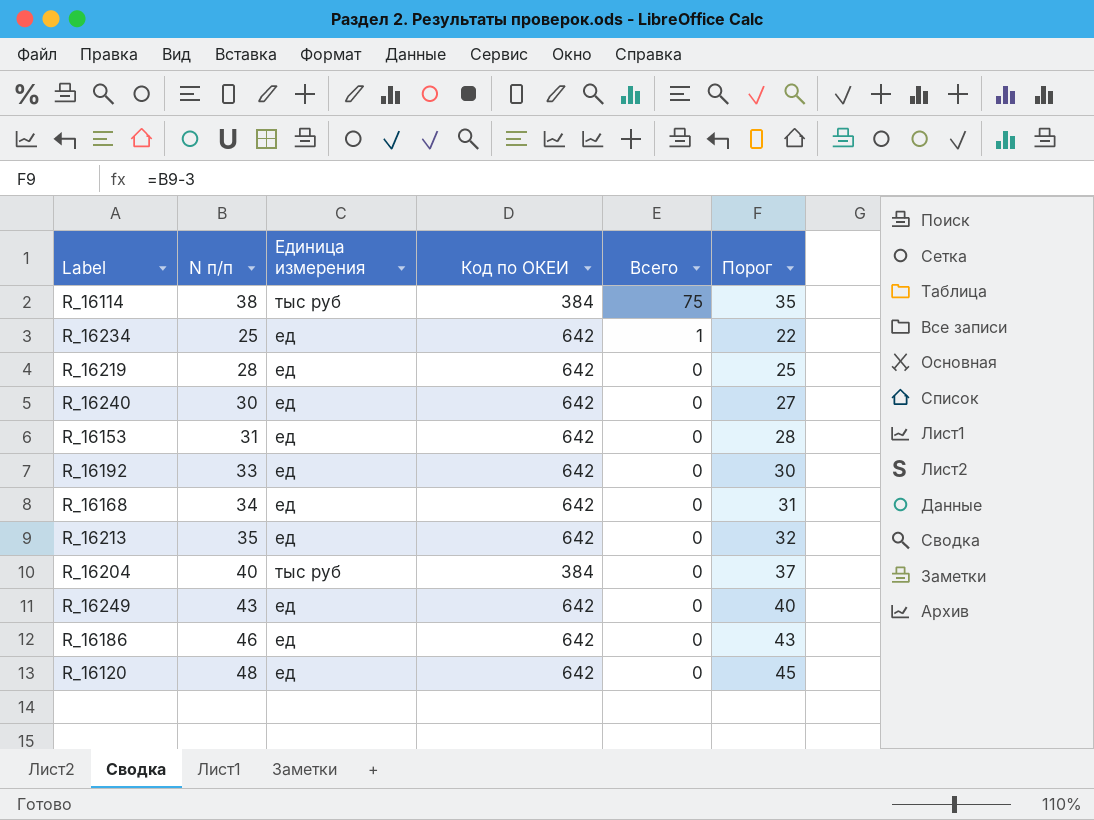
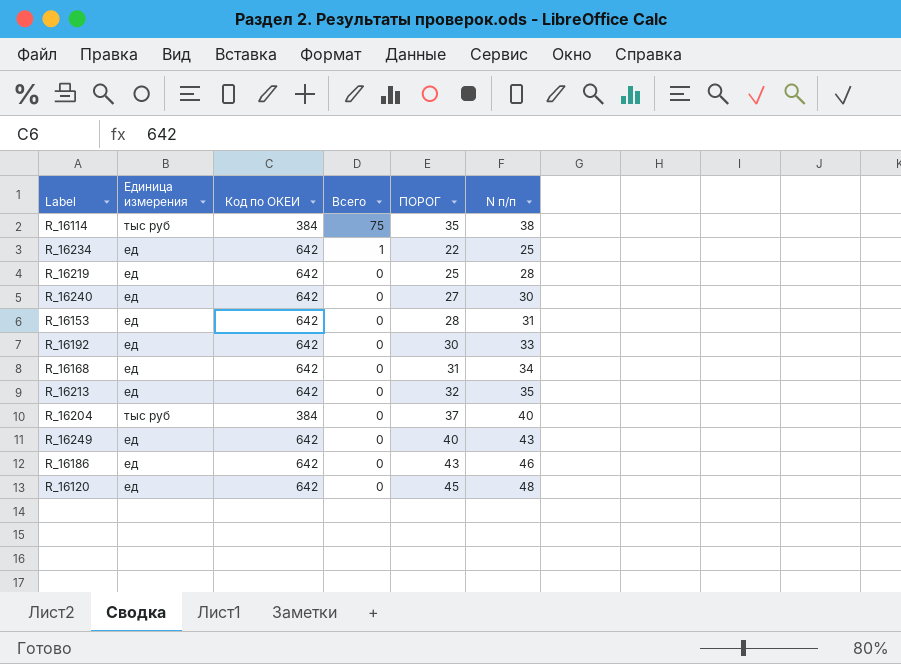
column name: Порог -> ПОРОГ
column N п/п | position: 2 -> 6

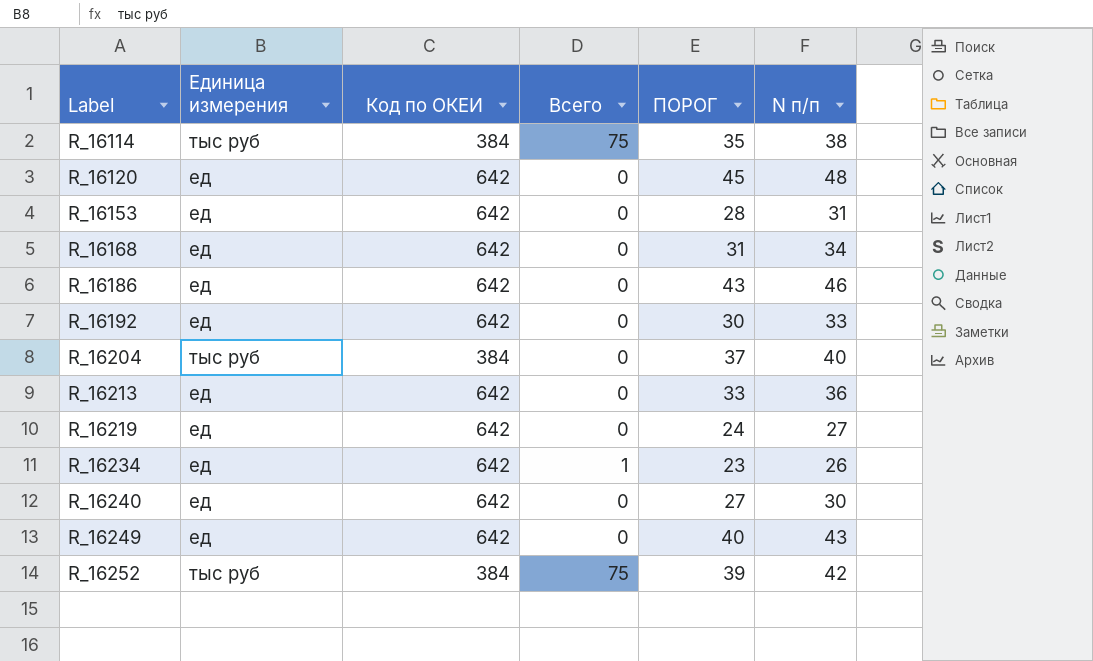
row order: Всего descending -> Label ascending
R_16213 | ПОРОГ: 32 -> 33
R_16213 | N п/п: 35 -> 36
R_16219 | ПОРОГ: 25 -> 24
R_16219 | N п/п: 28 -> 27
R_16234 | ПОРОГ: 22 -> 23
R_16234 | N п/п: 25 -> 26
row R_16252: none -> тыс руб | 384 | 75 | 39 | 42

